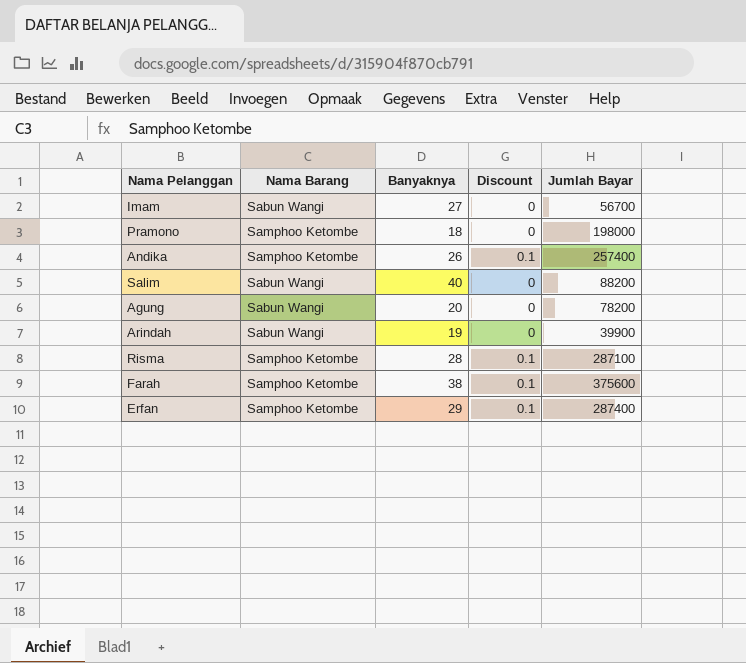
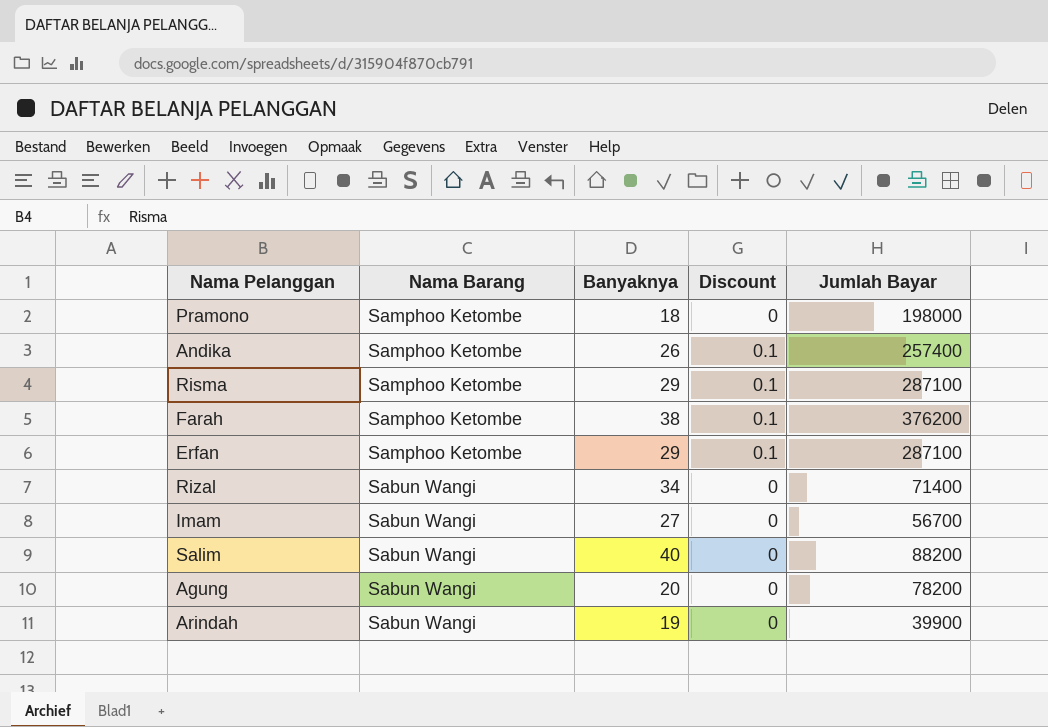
row order: none -> Nama Barang descending
Risma | Banyaknya: 28 -> 29
Farah | Jumlah Bayar: 375600 -> 376200
Erfan | Jumlah Bayar: 287400 -> 287100
row Rizal: none -> Sabun Wangi | 34 | 0 | 71400

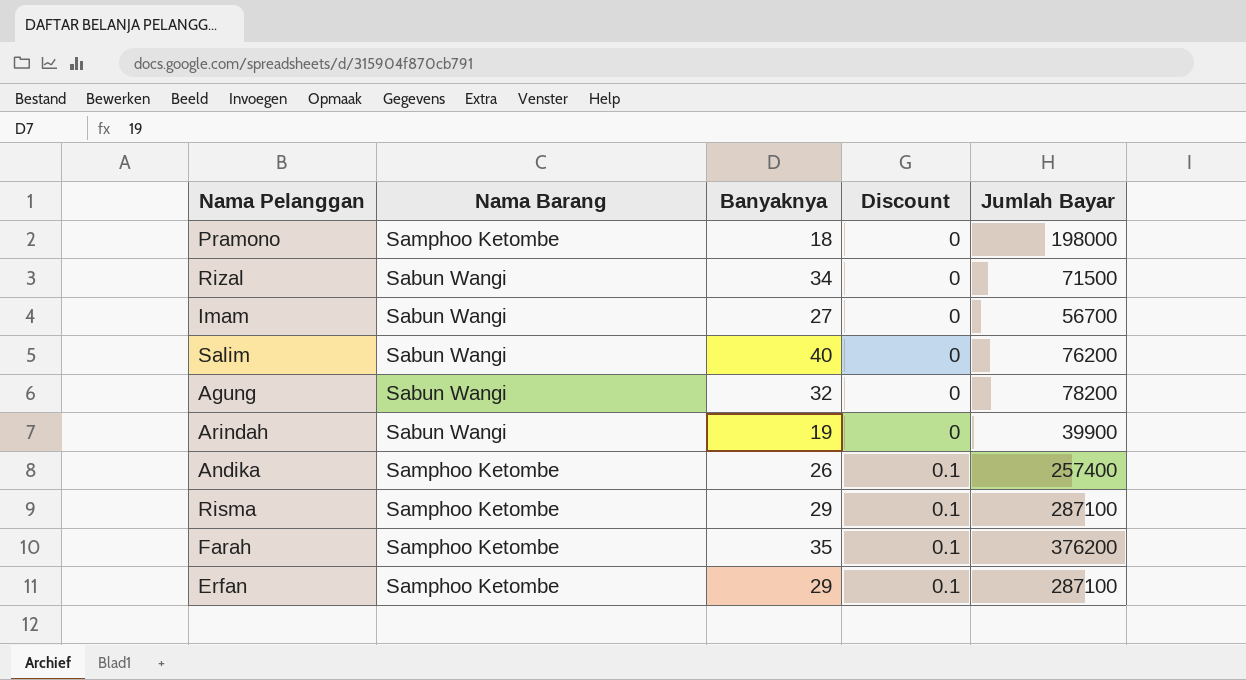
row order: Nama Barang descending -> Discount ascending
Rizal | Jumlah Bayar: 71400 -> 71500
Salim | Jumlah Bayar: 88200 -> 76200
Agung | Banyaknya: 20 -> 32
Farah | Banyaknya: 38 -> 35

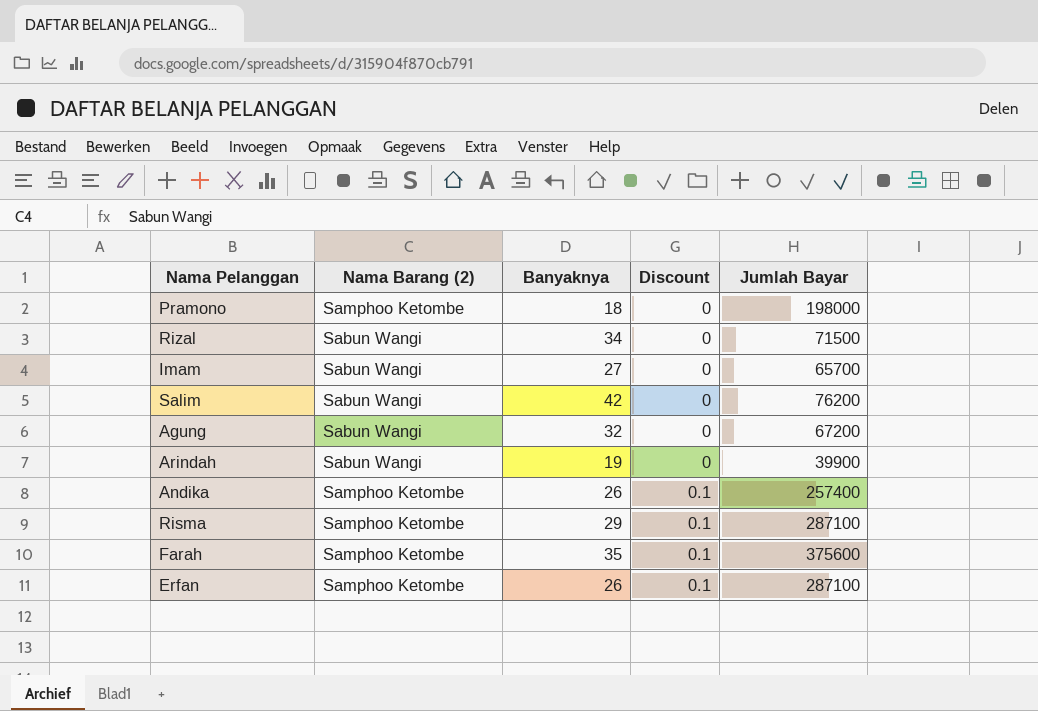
column name: Nama Barang -> Nama Barang (2)
Imam | Jumlah Bayar: 56700 -> 65700
Salim | Banyaknya: 40 -> 42
Agung | Jumlah Bayar: 78200 -> 67200
Farah | Jumlah Bayar: 376200 -> 375600
Erfan | Banyaknya: 29 -> 26

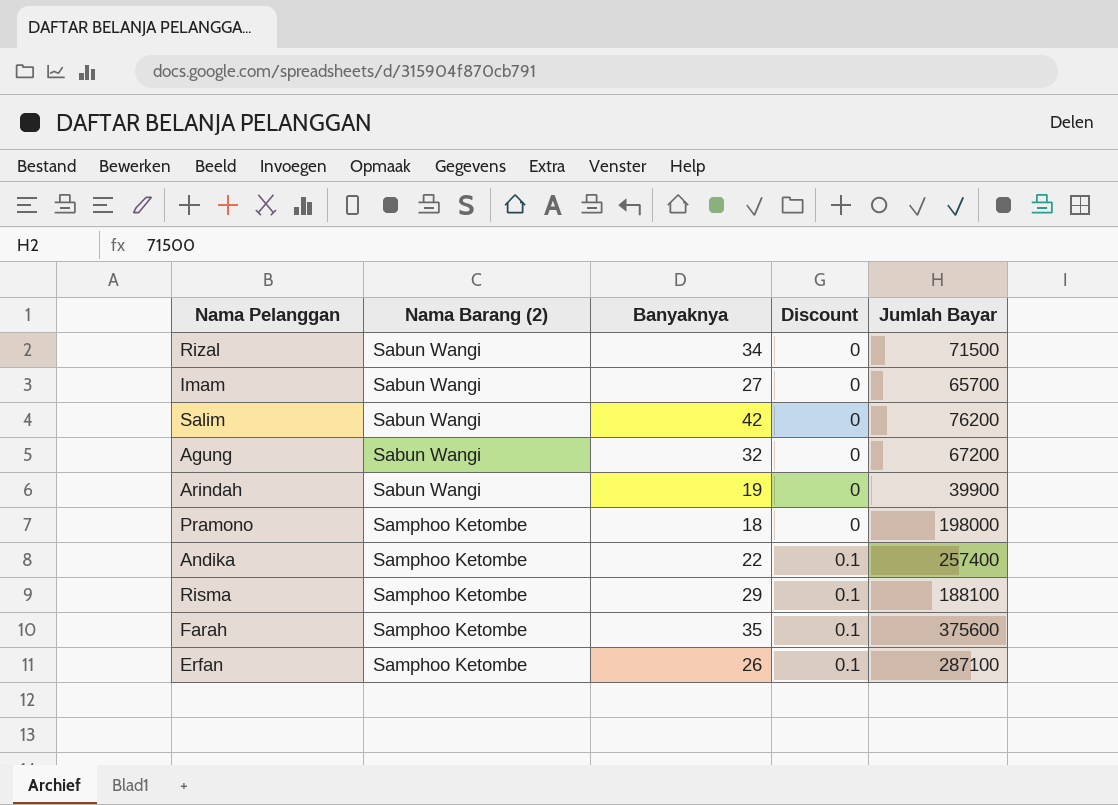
row order: Discount ascending -> Nama Barang (2) ascending
Andika | Banyaknya: 26 -> 22
Risma | Jumlah Bayar: 287100 -> 188100

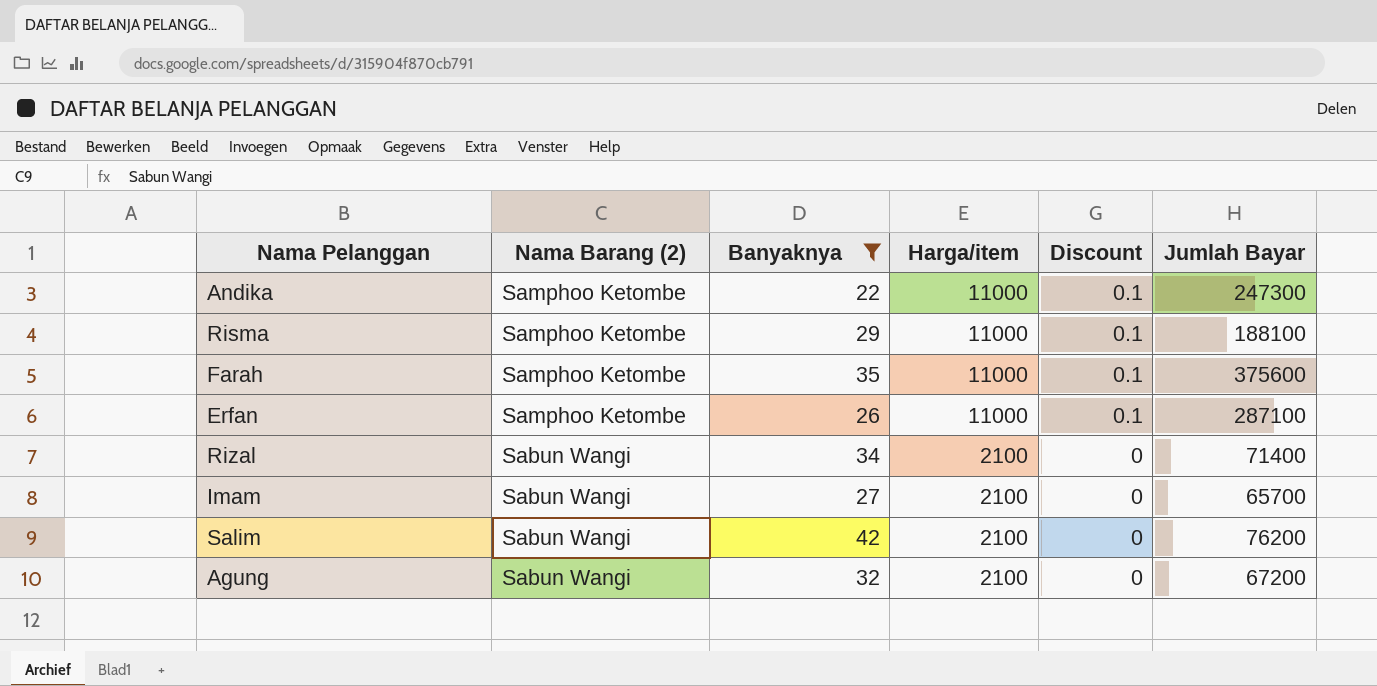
filter: none -> Banyaknya >= 22
row order: Nama Barang (2) ascending -> Nama Barang (2) descending
column Harga/item | position: none -> 4
Andika | Jumlah Bayar: 257400 -> 247300
Rizal | Jumlah Bayar: 71500 -> 71400

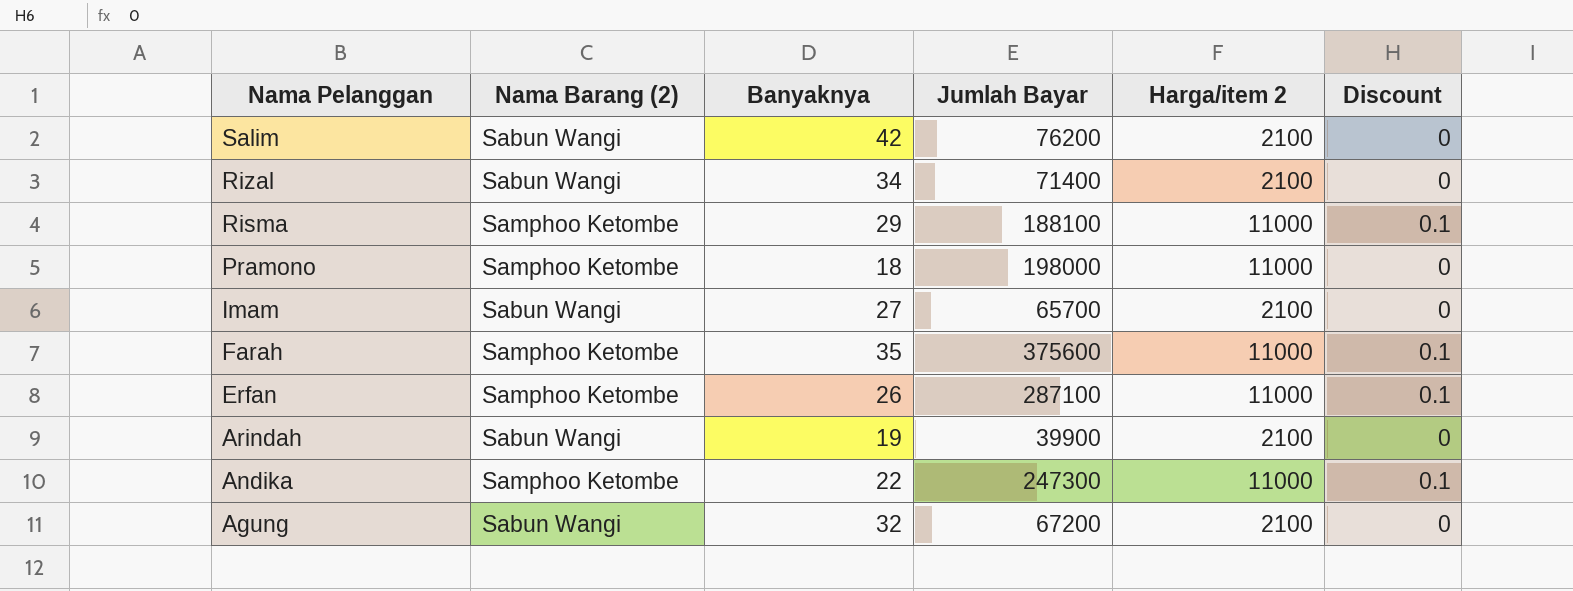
filter: Banyaknya >= 22 -> none
row order: Nama Barang (2) descending -> Nama Pelanggan descending
column Jumlah Bayar | position: 6 -> 4
column name: Harga/item -> Harga/item 2

